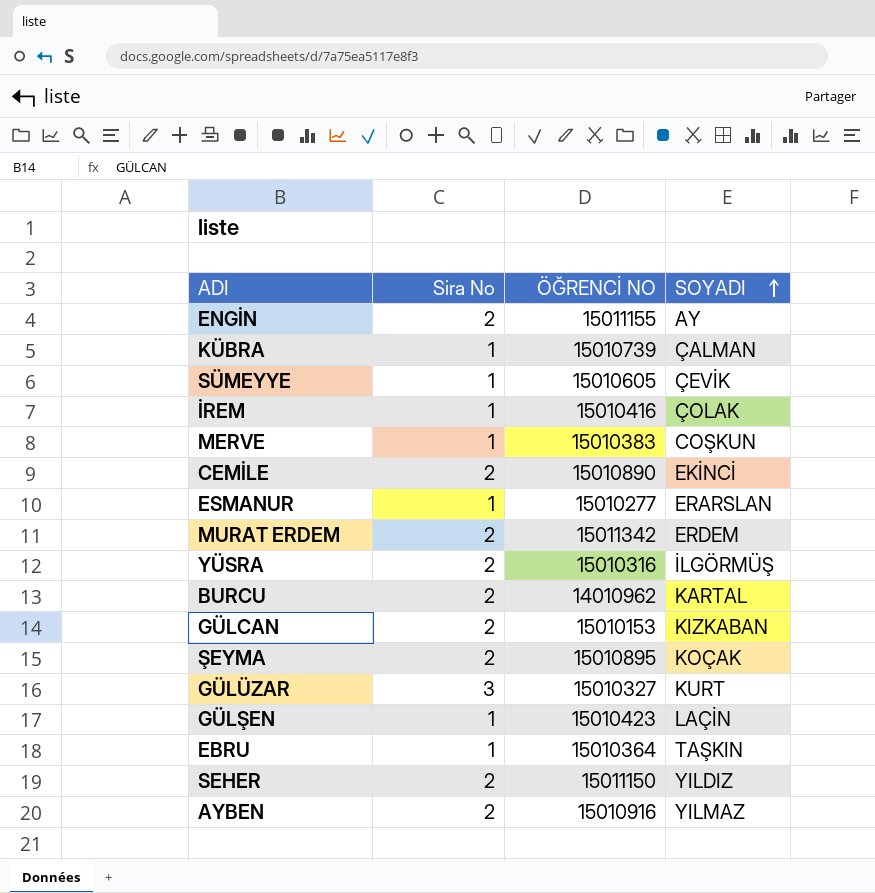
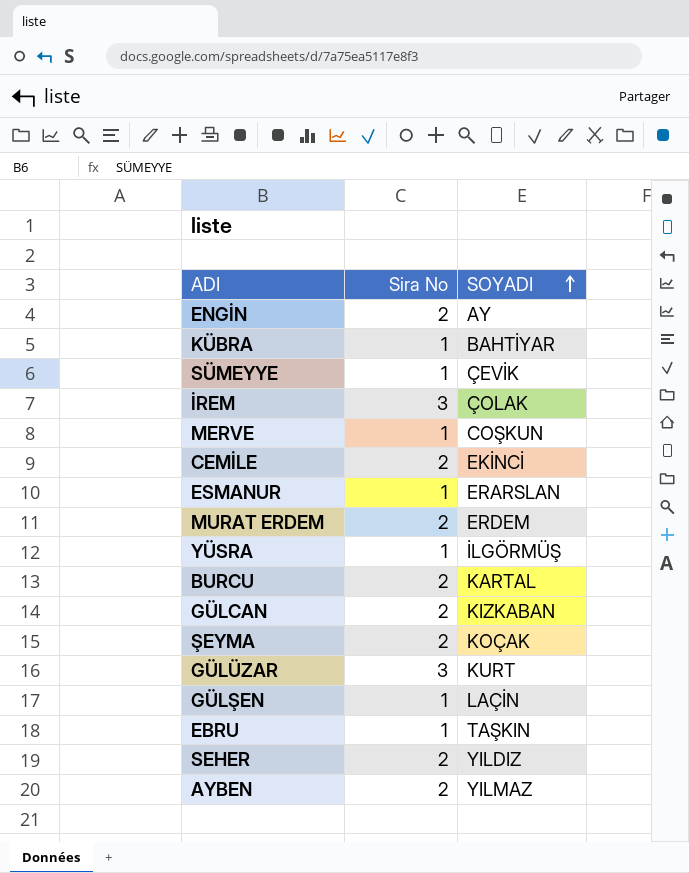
column ÖĞRENCİ NO | position: 3 -> none
KÜBRA | SOYADI: ÇALMAN -> BAHTİYAR
İREM | Sira No: 1 -> 3
YÜSRA | Sira No: 2 -> 1

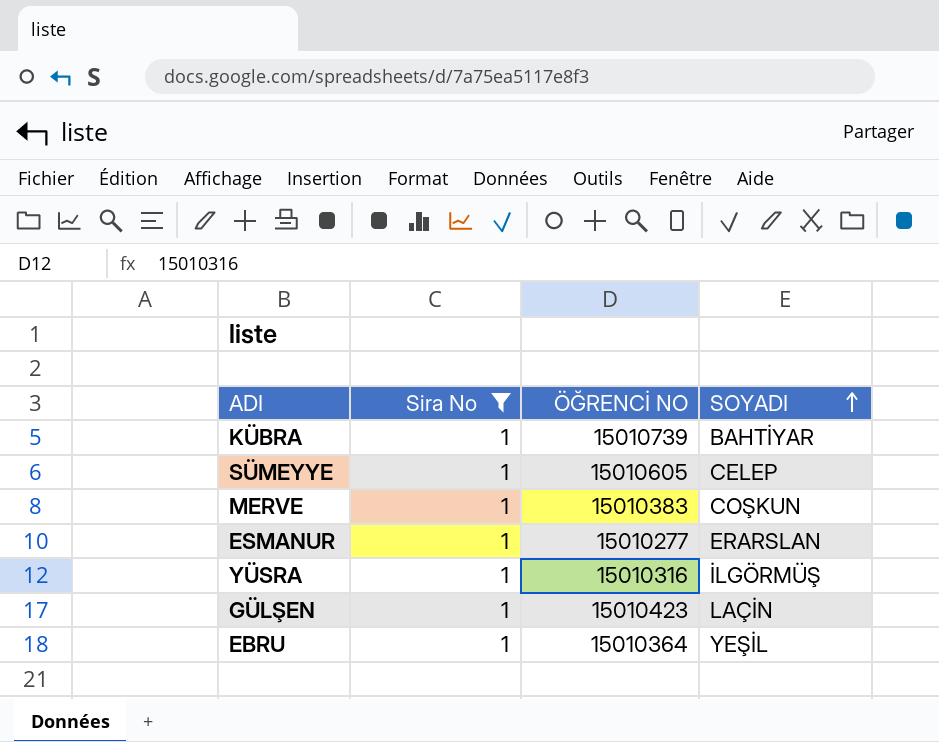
filter: none -> Sira No = 1
column ÖĞRENCİ NO | position: none -> 3
SÜMEYYE | SOYADI: ÇEVİK -> CELEP
EBRU | SOYADI: TAŞKIN -> YEŞİL

